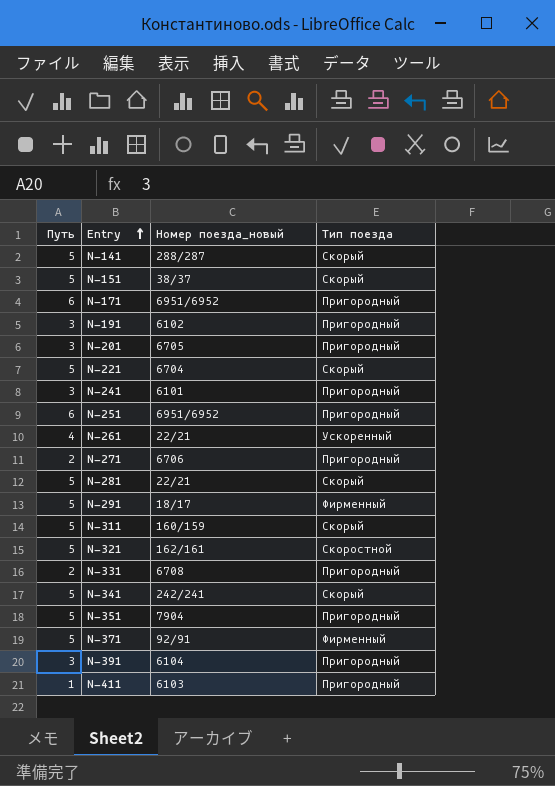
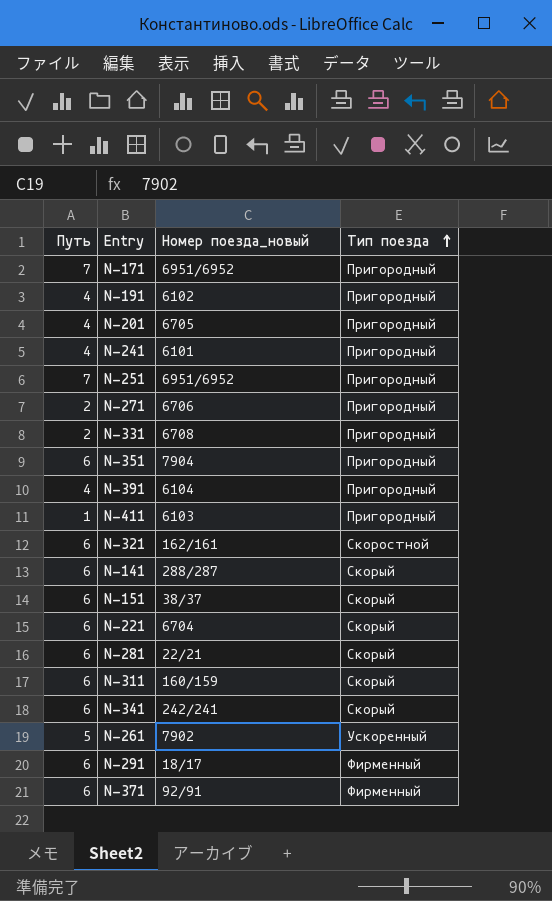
row order: Entry ascending -> Тип поезда ascending
N-171 | Путь: 6 -> 7
N-191 | Путь: 3 -> 4
N-201 | Путь: 3 -> 4
N-241 | Путь: 3 -> 4
N-251 | Путь: 6 -> 7
N-351 | Путь: 5 -> 6
N-391 | Путь: 3 -> 4
N-321 | Путь: 5 -> 6
N-141 | Путь: 5 -> 6
N-151 | Путь: 5 -> 6
N-221 | Путь: 5 -> 6
N-281 | Путь: 5 -> 6
N-311 | Путь: 5 -> 6
N-341 | Путь: 5 -> 6
N-261 | Путь: 4 -> 5
N-261 | Номер поезда_новый: 22/21 -> 7902
N-291 | Путь: 5 -> 6
N-371 | Путь: 5 -> 6

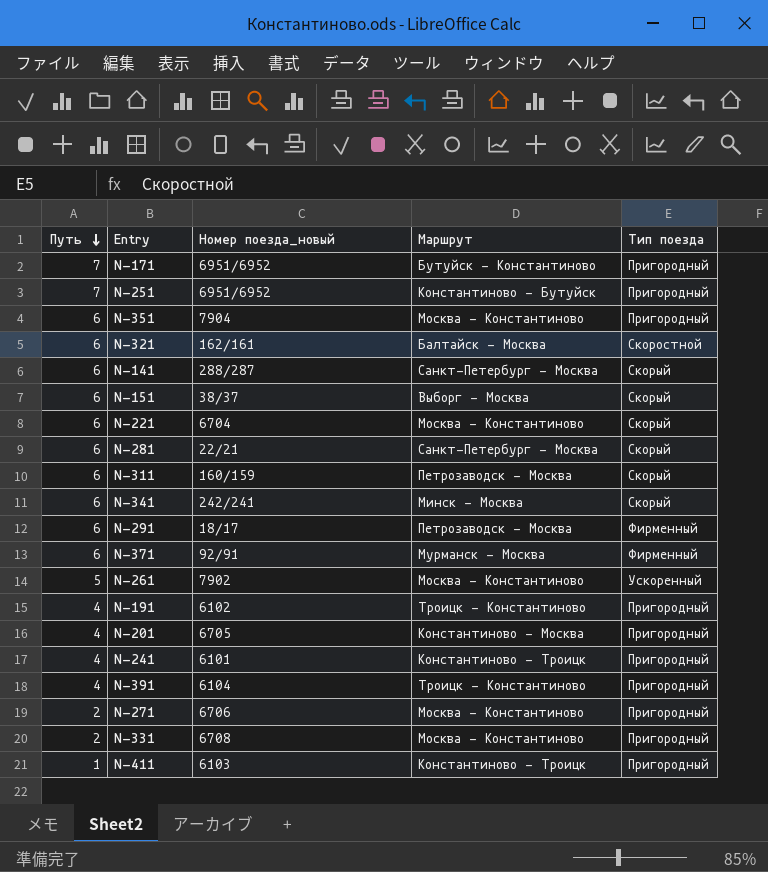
row order: Тип поезда ascending -> Путь descending
column Маршрут | position: none -> 4

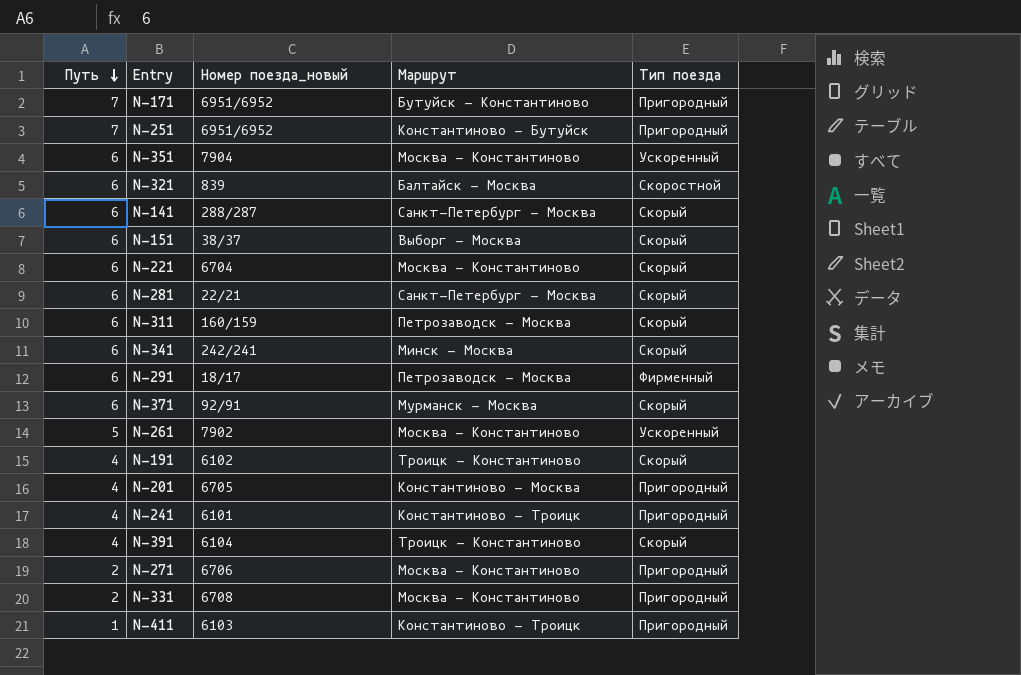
N-351 | Тип поезда: Пригородный -> Ускоренный
N-321 | Номер поезда_новый: 162/161 -> 839
N-371 | Тип поезда: Фирменный -> Скорый
N-191 | Тип поезда: Пригородный -> Скорый
N-391 | Тип поезда: Пригородный -> Скорый

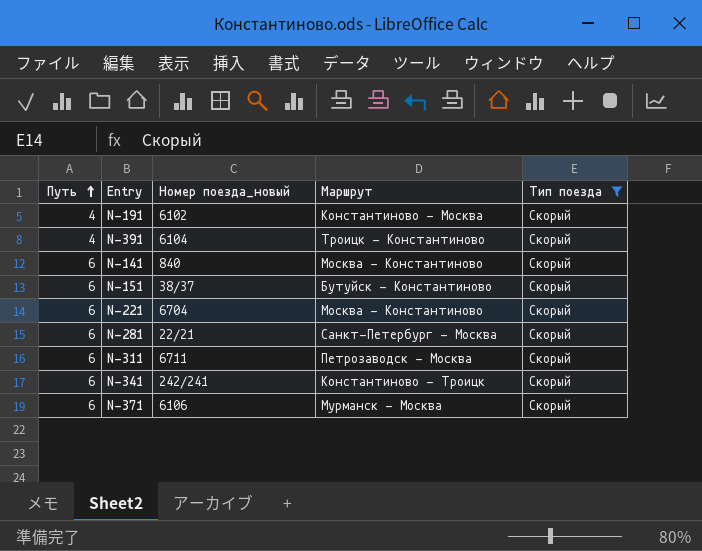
filter: none -> Тип поезда = Скорый
row order: Путь descending -> Путь ascending
N-191 | Маршрут: Троицк - Константиново -> Константиново - Москва
N-141 | Номер поезда_новый: 288/287 -> 840
N-141 | Маршрут: Санкт-Петербург - Москва -> Москва - Константиново
N-151 | Маршрут: Выборг - Москва -> Бутуйск - Константиново
N-311 | Номер поезда_новый: 160/159 -> 6711
N-341 | Маршрут: Минск - Москва -> Константиново - Троицк
N-371 | Номер поезда_новый: 92/91 -> 6106

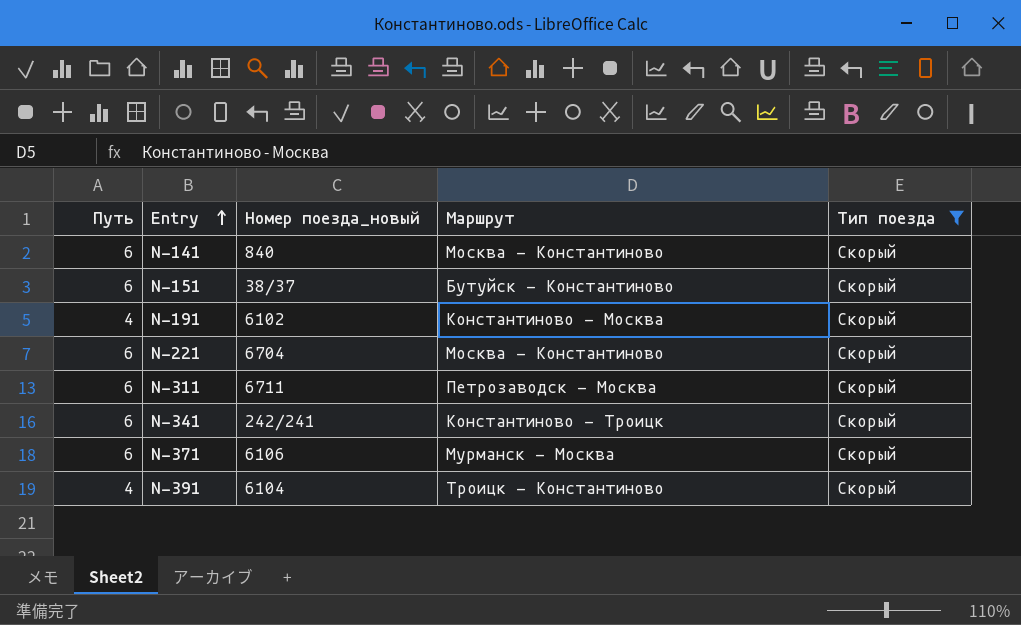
row order: Путь ascending -> Entry ascending
row N-281: 6 | 22/21 | Санкт-Петербург - Москва | Скорый -> none

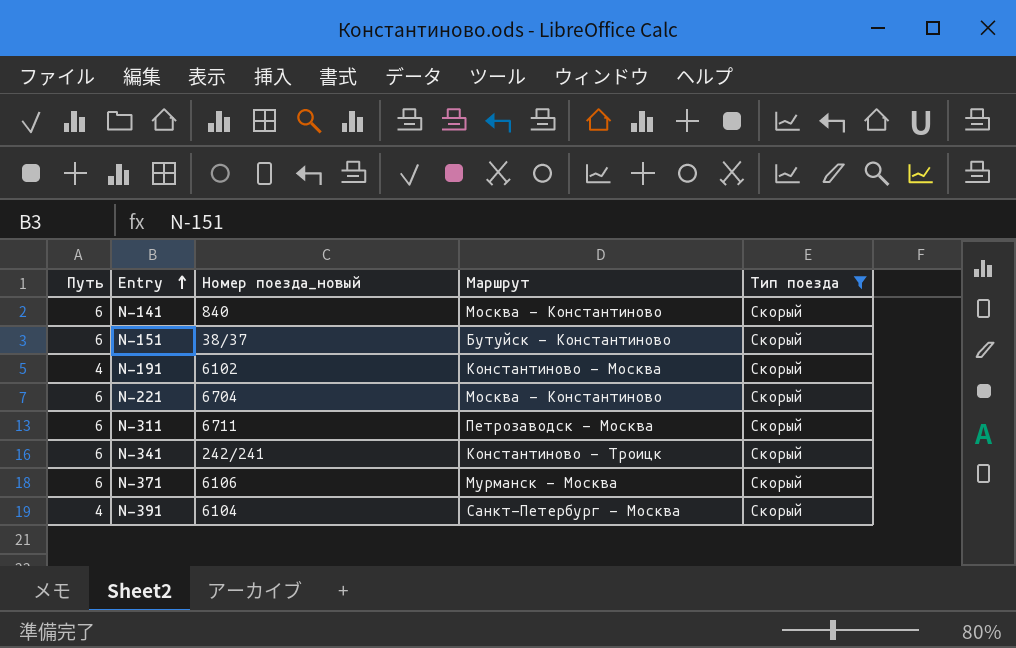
N-391 | Маршрут: Троицк - Константиново -> Санкт-Петербург - Москва

